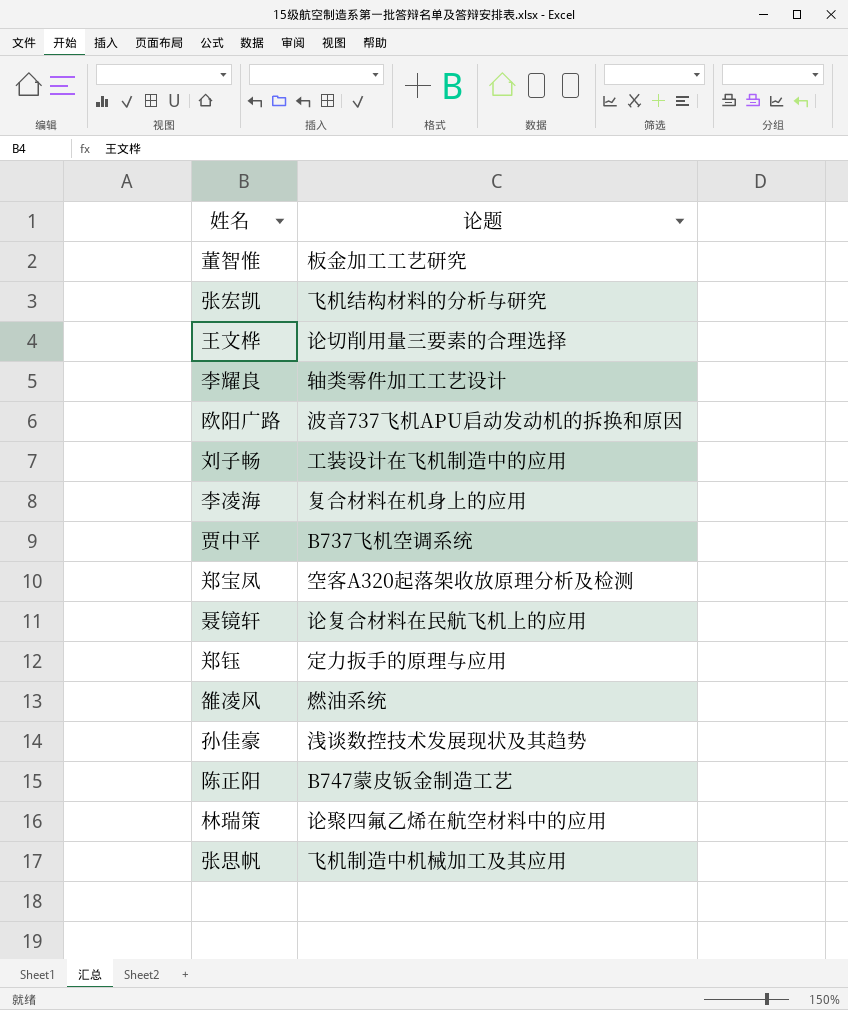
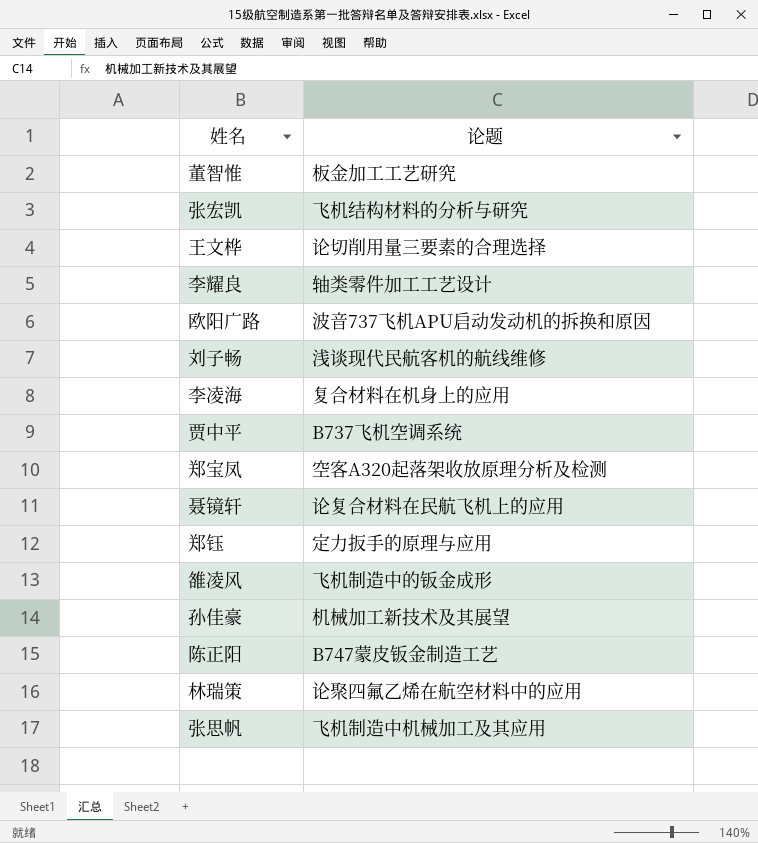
刘子畅 | 论题: 工装设计在飞机制造中的应用 -> 浅谈现代民航客机的航线维修
雒凌风 | 论题: 燃油系统 -> 飞机制造中的钣金成形
孙佳豪 | 论题: 浅谈数控技术发展现状及其趋势 -> 机械加工新技术及其展望

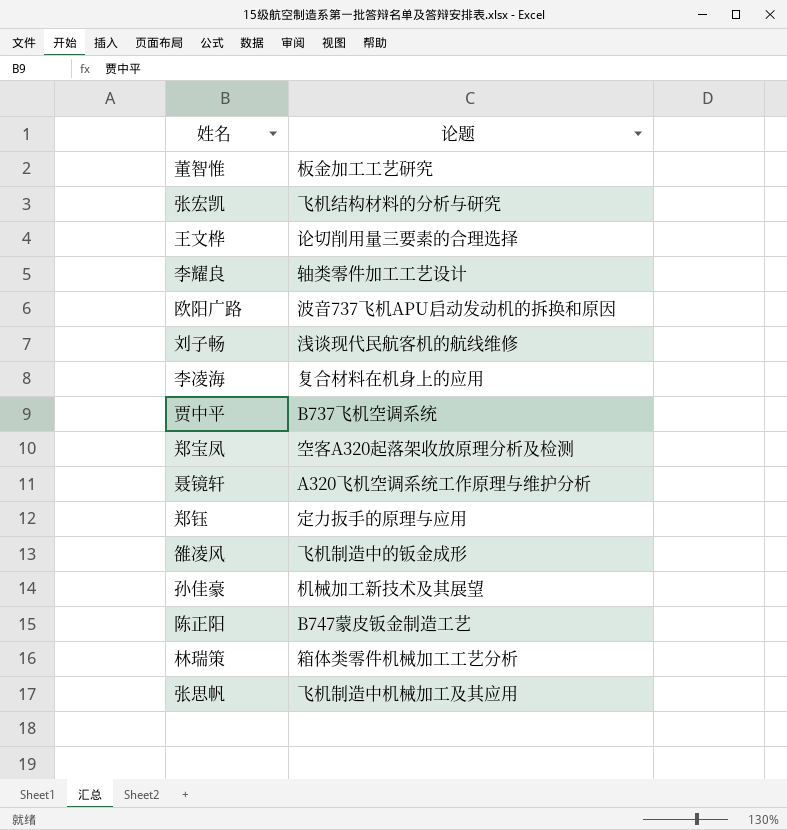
聂镜轩 | 论题: 论复合材料在民航飞机上的应用 -> A320飞机空调系统工作原理与维护分析
林瑞策 | 论题: 论聚四氟乙烯在航空材料中的应用 -> 箱体类零件机械加工工艺分析

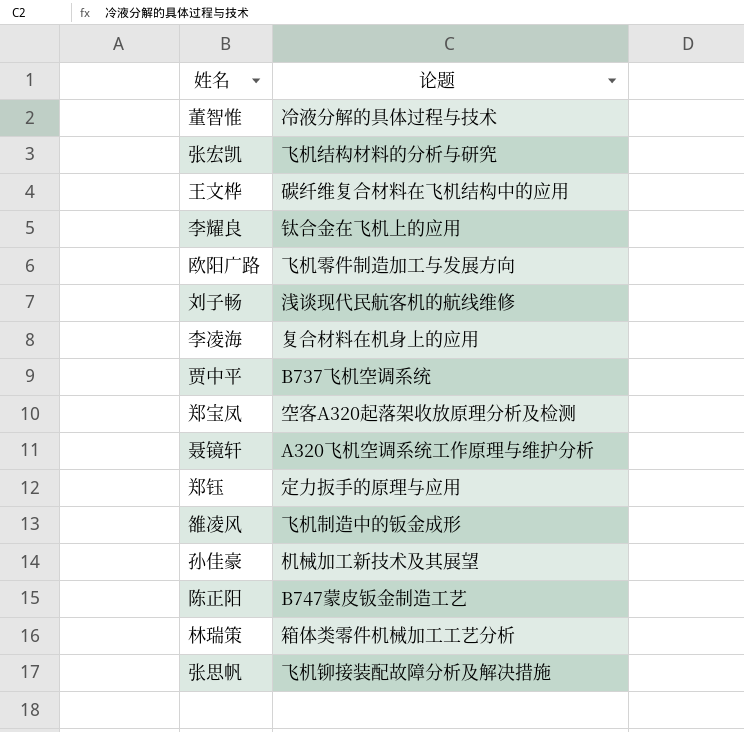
董智惟 | 论题: 板金加工工艺研究 -> 冷液分解的具体过程与技术
王文桦 | 论题: 论切削用量三要素的合理选择 -> 碳纤维复合材料在飞机结构中的应用
李耀良 | 论题: 轴类零件加工工艺设计 -> 钛合金在飞机上的应用
欧阳广路 | 论题: 波音737飞机APU启动发动机的拆换和原因 -> 飞机零件制造加工与发展方向
张思帆 | 论题: 飞机制造中机械加工及其应用 -> 飞机铆接装配故障分析及解决措施

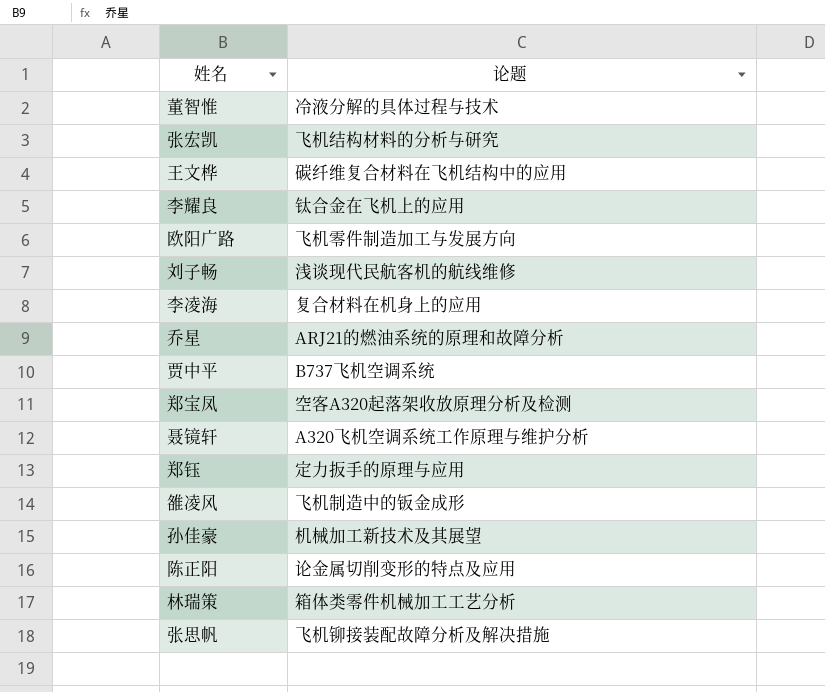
row 乔星: none -> ARJ21的燃油系统的原理和故障分析
陈正阳 | 论题: B747蒙皮钣金制造工艺 -> 论金属切削变形的特点及应用

